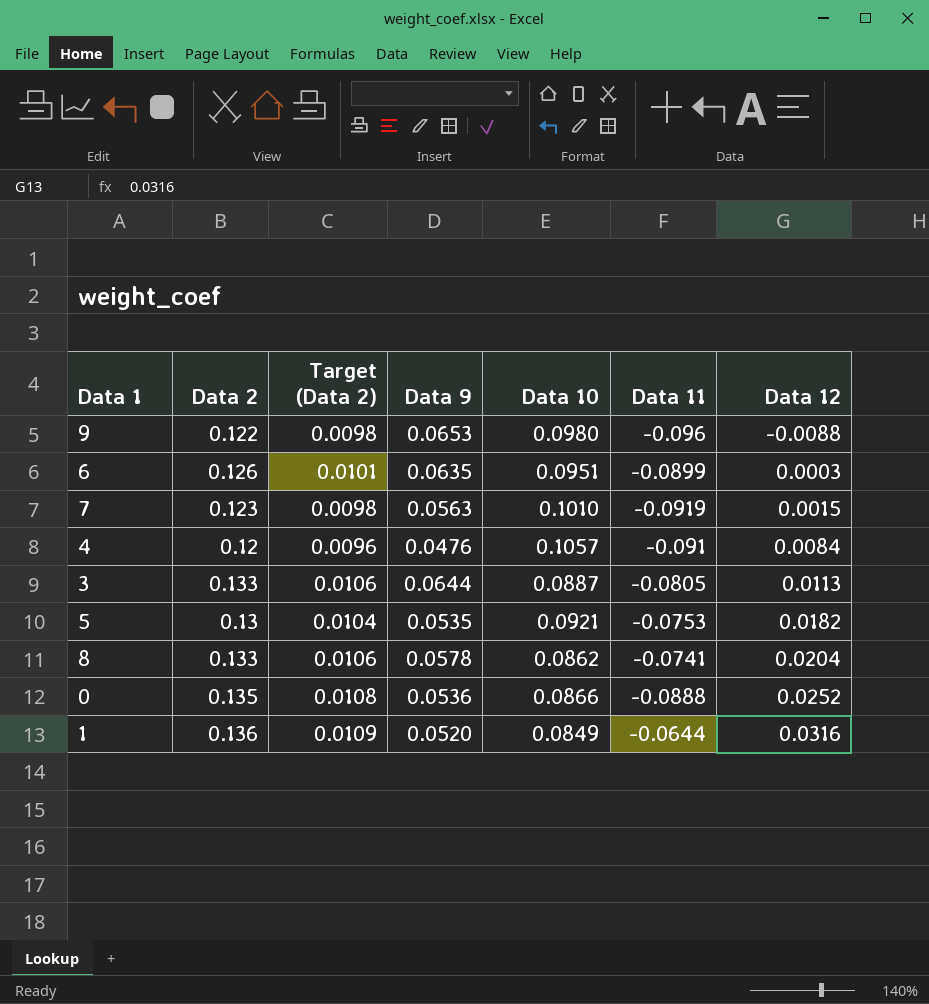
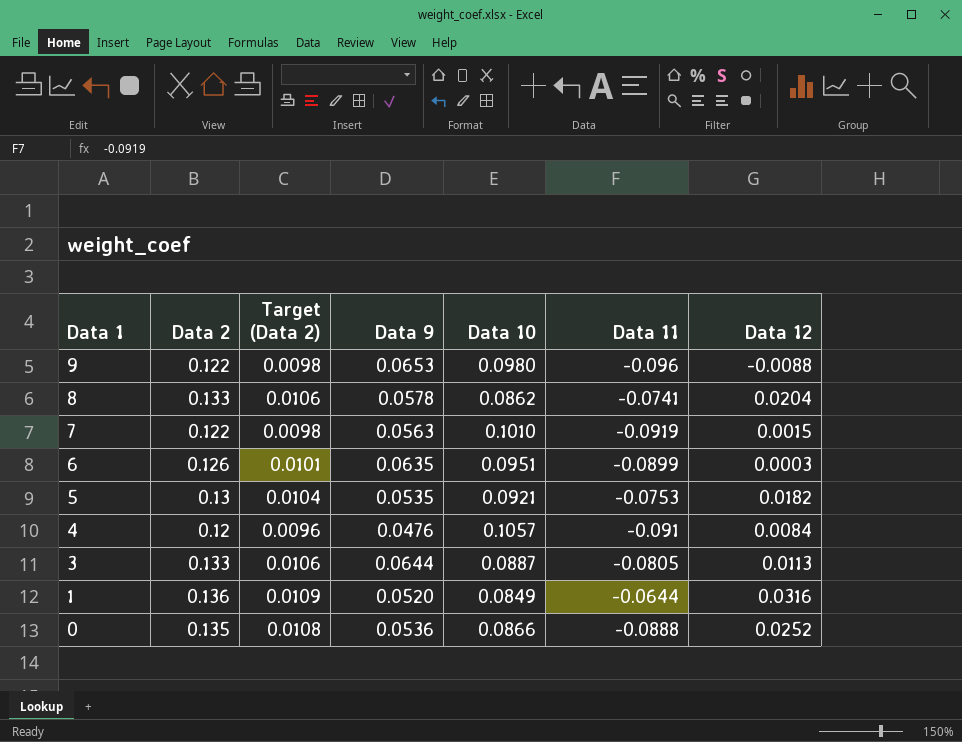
row order: Data 12 ascending -> Data 1 descending
7 | Data 2: 0.123 -> 0.122

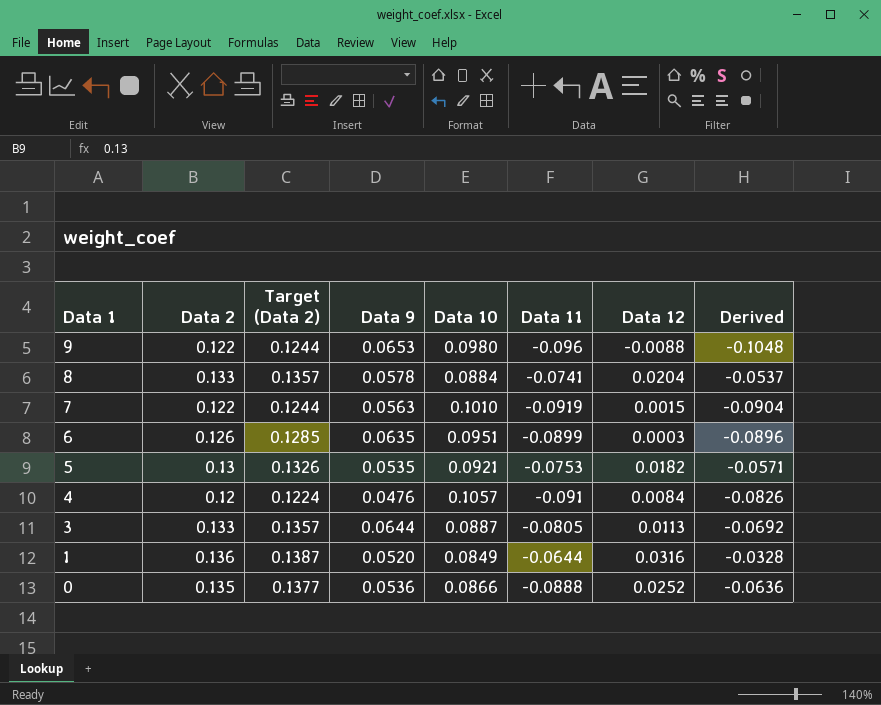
column Target (Data 2) | formula: [Data 2] * 0.08 -> [Data 2] * 1.02
column Derived | formula: none -> [Data 11] + [Data 12]
8 | Data 10: 0.0862 -> 0.0884

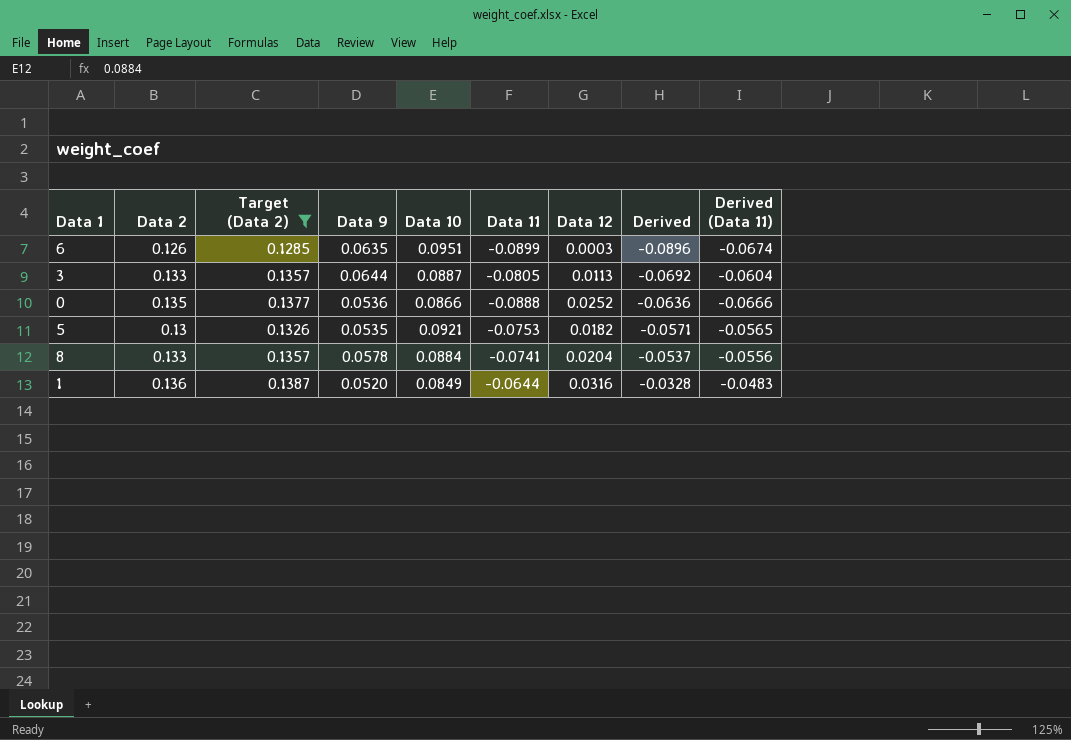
filter: none -> Target (Data 2) >= 0.1285
row order: Data 1 descending -> Derived ascending
column Derived (Data 11) | formula: none -> [Data 11] * 0.75

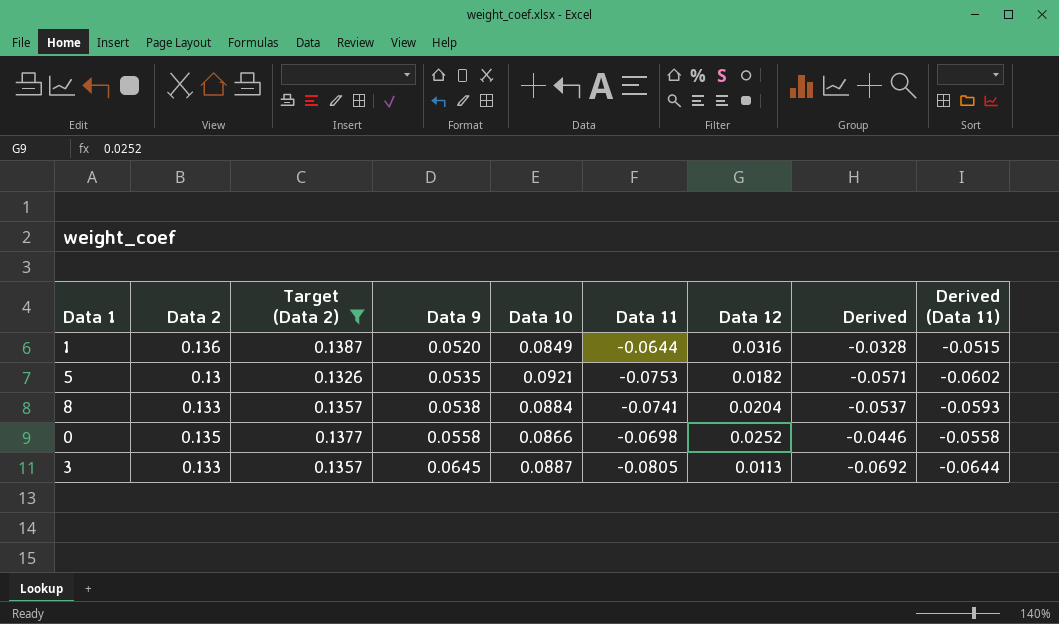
row order: Derived ascending -> Data 9 ascending
column Derived (Data 11) | formula: [Data 11] * 0.75 -> [Data 11] * 0.8
row 6: 0.126 | 0.1285 | 0.0635 | 0.0951 | -0.0899 | 0.0003 | -0.0896 | -0.0674 -> none
8 | Data 9: 0.0578 -> 0.0538
0 | Data 9: 0.0536 -> 0.0558
0 | Data 11: -0.0888 -> -0.0698
0 | Derived: -0.0636 -> -0.0446
3 | Data 9: 0.0644 -> 0.0645

